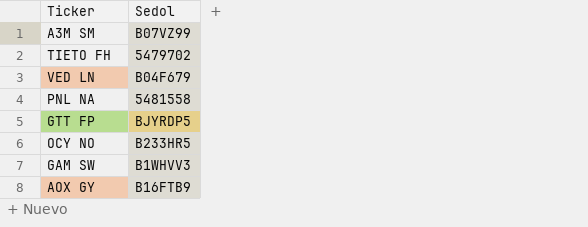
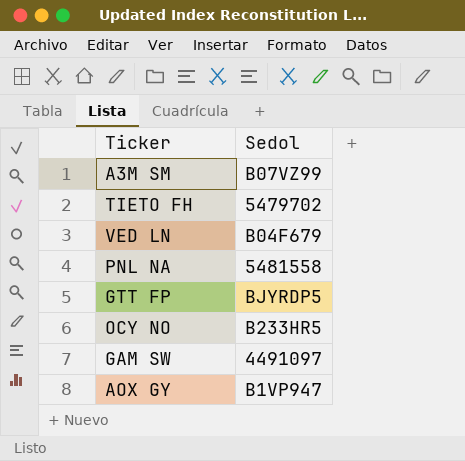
GAM SW | Sedol: B1WHVV3 -> 4491097
AOX GY | Sedol: B16FTB9 -> B1VP947

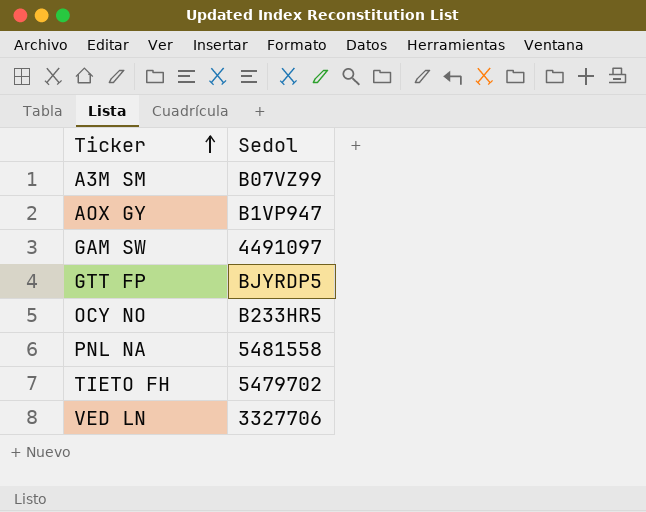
row order: none -> Ticker ascending
VED LN | Sedol: B04F679 -> 3327706

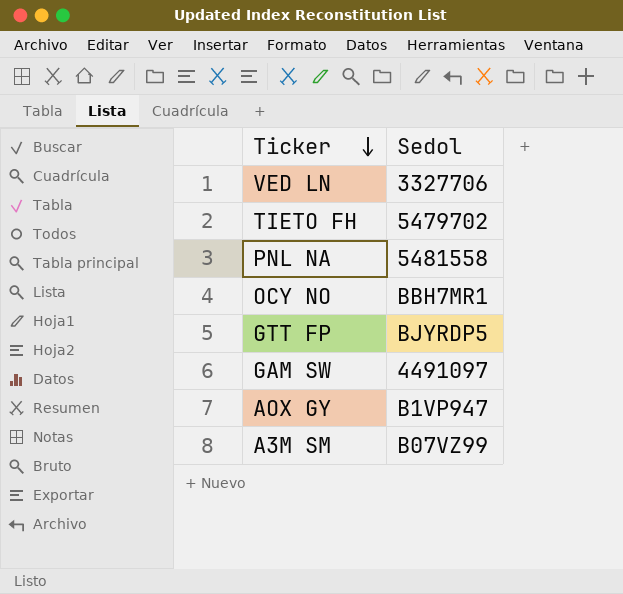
row order: Ticker ascending -> Ticker descending
OCY NO | Sedol: B233HR5 -> BBH7MR1

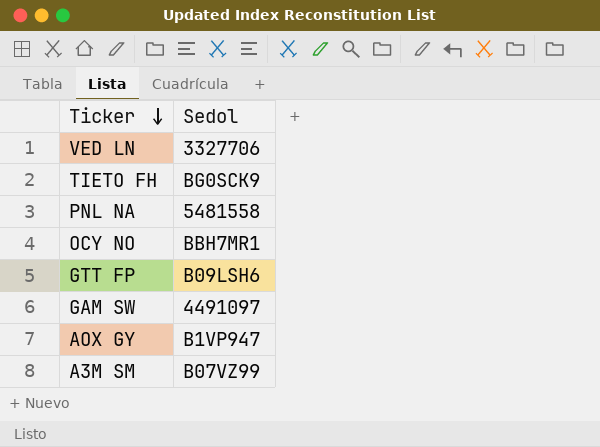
TIETO FH | Sedol: 5479702 -> BG0SCK9
GTT FP | Sedol: BJYRDP5 -> B09LSH6

